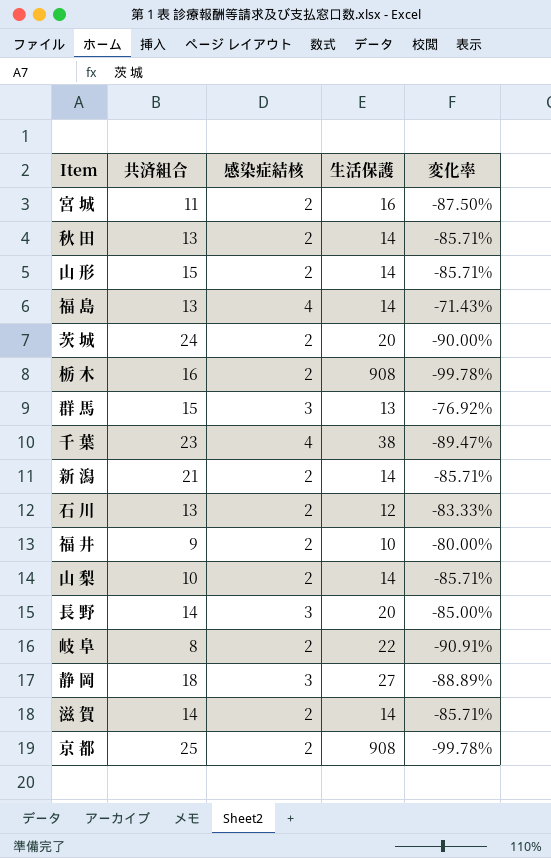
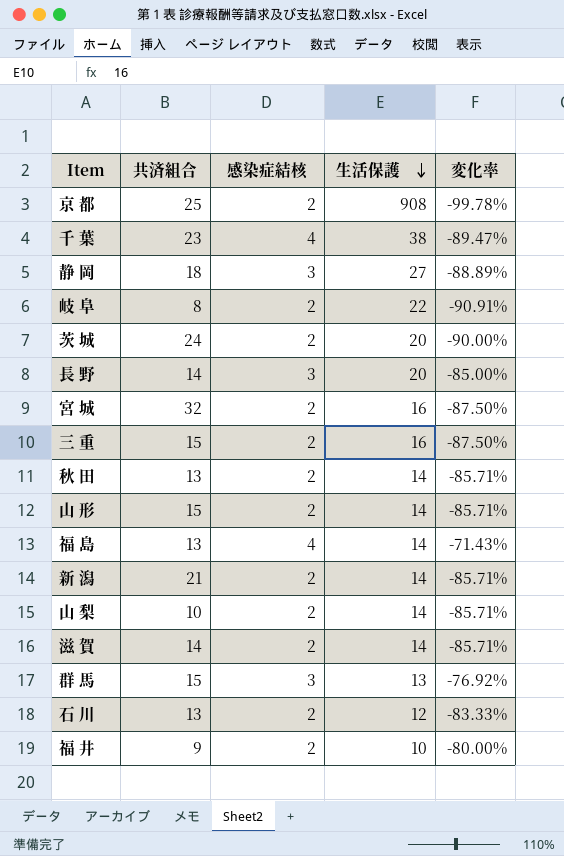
row order: none -> 生活保護 descending
row 栃 木: 16 | 2 | 908 | -99.78% -> none
宮 城 | 共済組合: 11 -> 32
row 三 重: none -> 15 | 2 | 16 | -87.50%

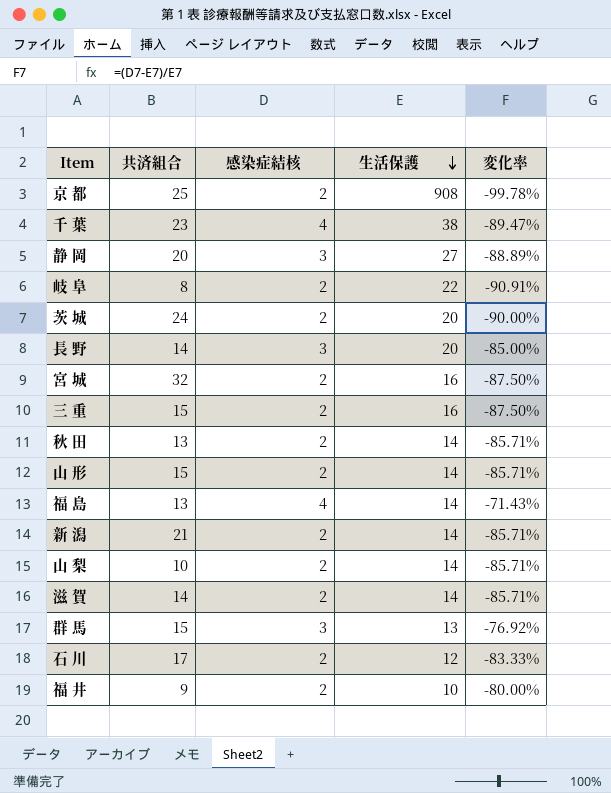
静 岡 | 共済組合: 18 -> 20
石 川 | 共済組合: 13 -> 17

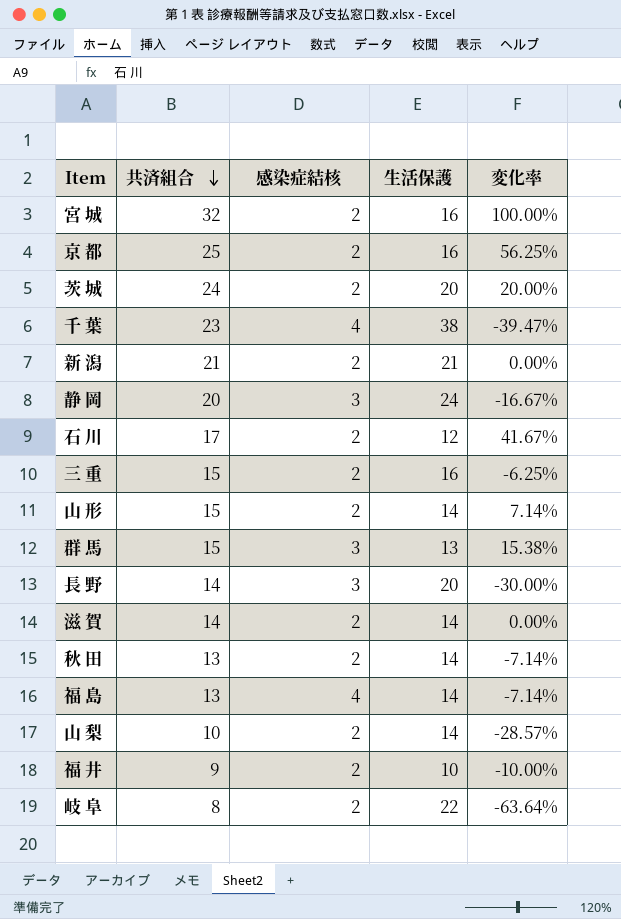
row order: 生活保護 descending -> 共済組合 descending
column 変化率 | formula: ([感染症結核] - [生活保護]) / [生活保護] -> ([共済組合] - [生活保護]) / [生活保護]
京 都 | 生活保護: 908 -> 16
新 潟 | 生活保護: 14 -> 21
静 岡 | 生活保護: 27 -> 24

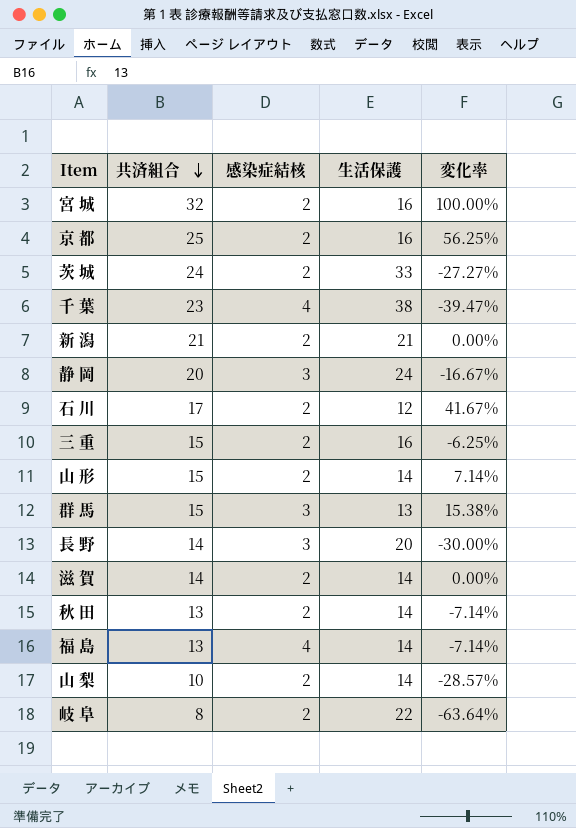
row 福 井: 9 | 2 | 10 | -10.00% -> none
茨 城 | 生活保護: 20 -> 33
茨 城 | 変化率: 20.00% -> -27.27%

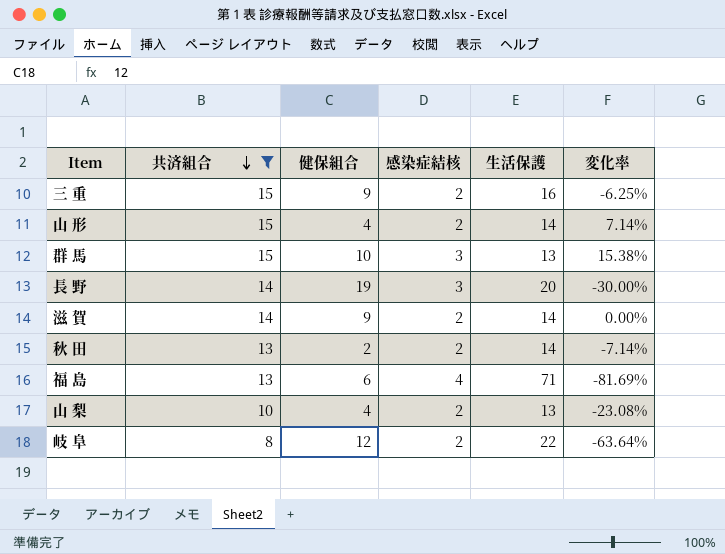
filter: none -> 共済組合 <= 15
column 健保組合 | position: none -> 3
福 島 | 生活保護: 14 -> 71
福 島 | 変化率: -7.14% -> -81.69%
山 梨 | 生活保護: 14 -> 13
山 梨 | 変化率: -28.57% -> -23.08%

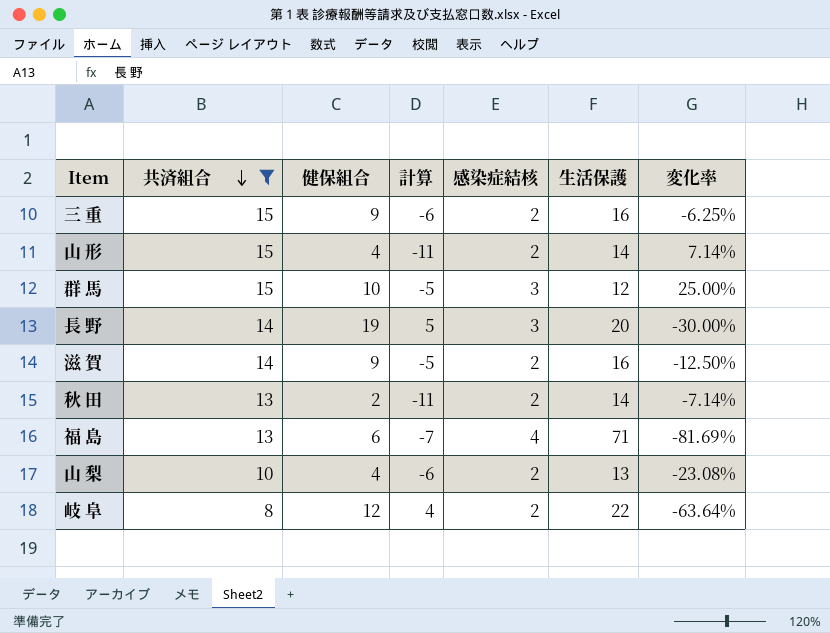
column 計算 | formula: none -> [健保組合] - [共済組合]
群 馬 | 生活保護: 13 -> 12
群 馬 | 変化率: 15.38% -> 25.00%
滋 賀 | 生活保護: 14 -> 16
滋 賀 | 変化率: 0.00% -> -12.50%

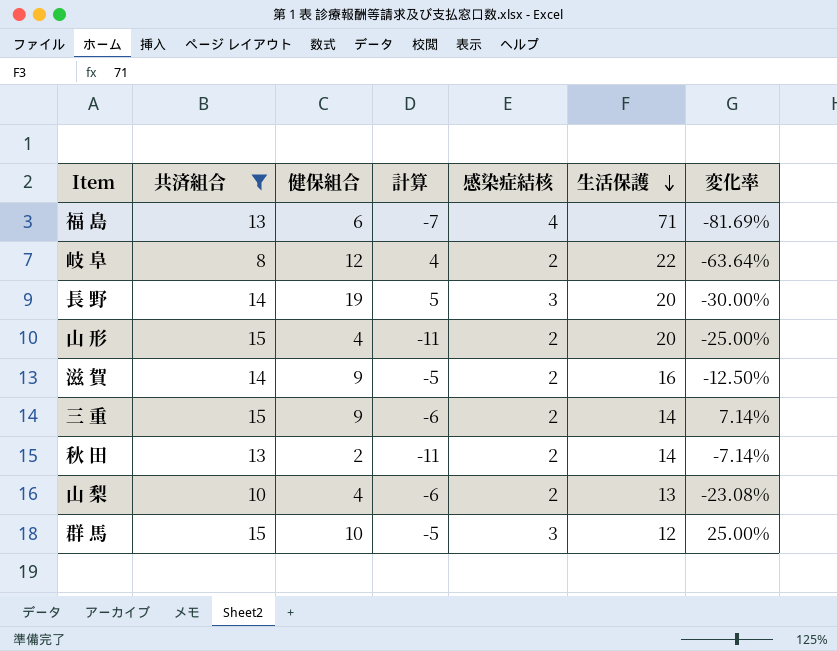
row order: 共済組合 descending -> 生活保護 descending
山 形 | 生活保護: 14 -> 20
山 形 | 変化率: 7.14% -> -25.00%
三 重 | 生活保護: 16 -> 14
三 重 | 変化率: -6.25% -> 7.14%

